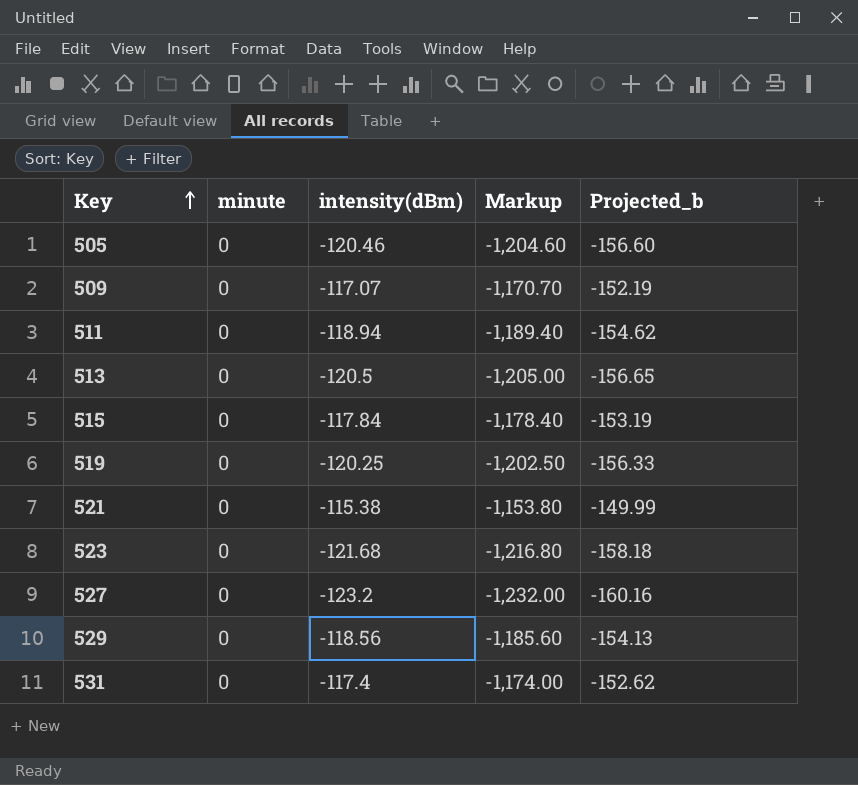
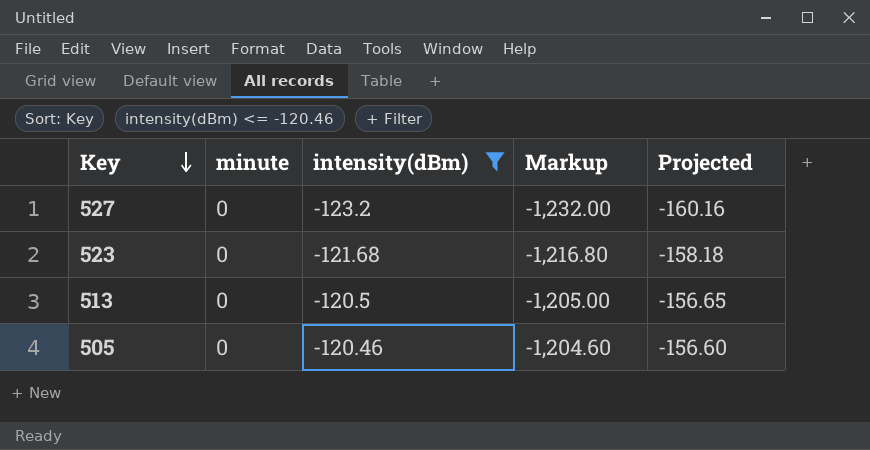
filter: none -> intensity(dBm) <= -120.46
row order: Key ascending -> Key descending
column name: Projected_b -> Projected

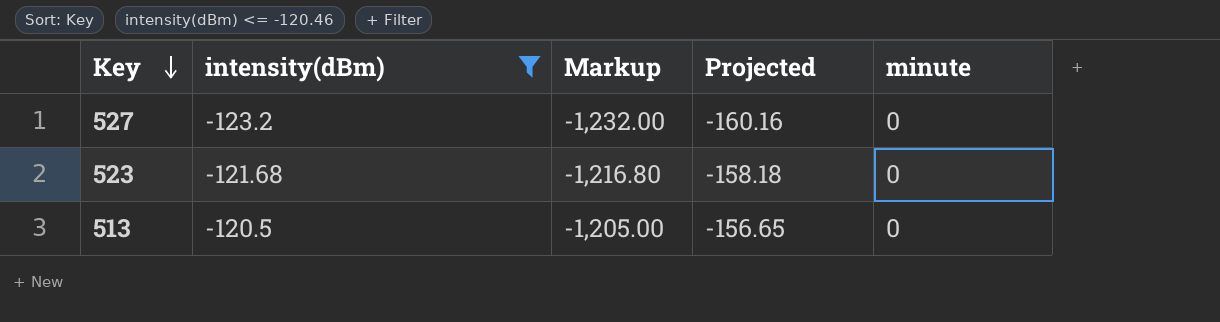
column minute | position: 2 -> 5
row 505: 0 | -120.46 | -1,204.60 | -156.60 -> none

